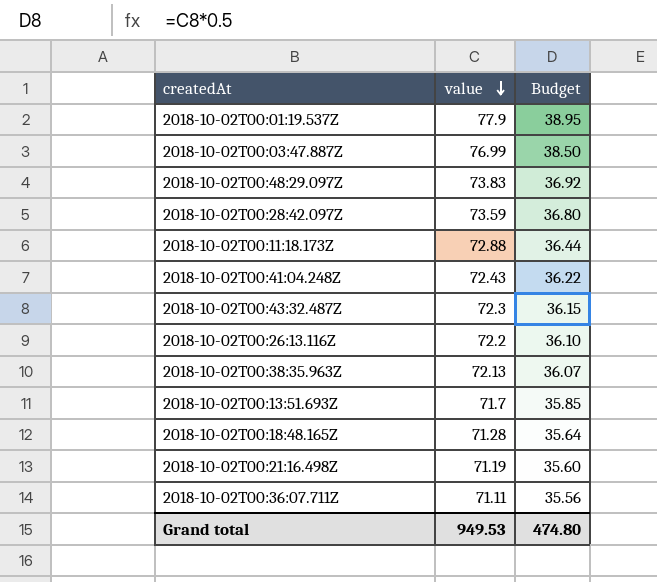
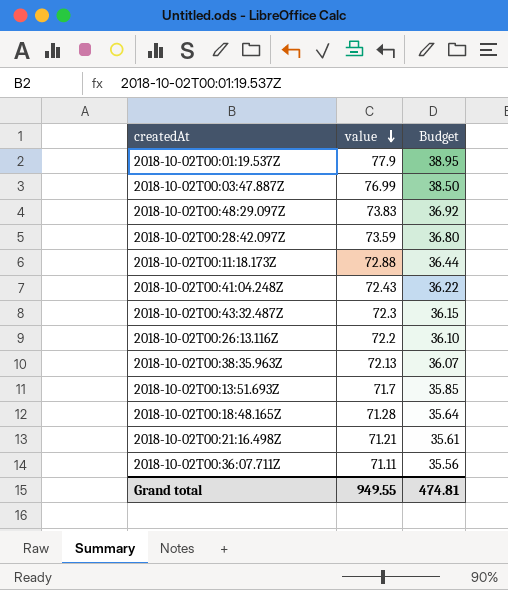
2018-10-02T00:21:16.498Z | value: 71.19 -> 71.21
2018-10-02T00:21:16.498Z | Budget: 35.60 -> 35.61
Grand total | value: 949.53 -> 949.55
Grand total | Budget: 474.80 -> 474.81

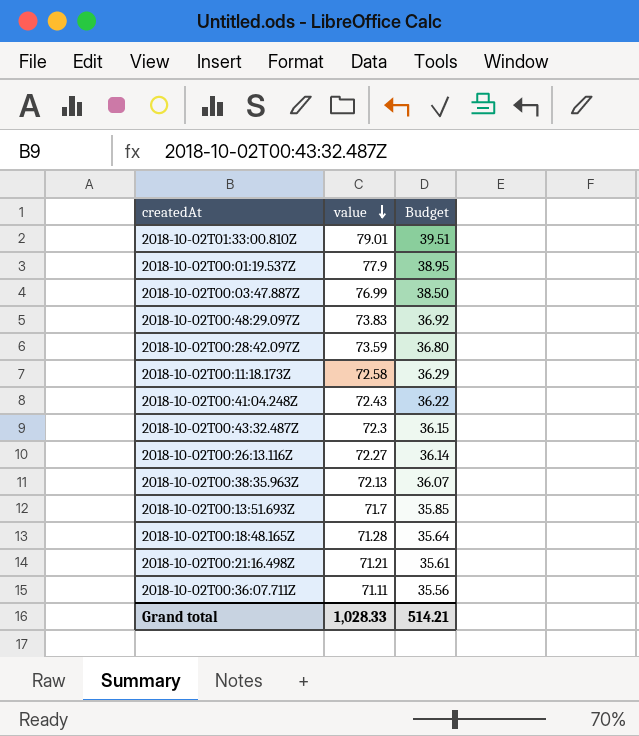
row 2018-10-02T01:33:00.810Z: none -> 79.01 | 39.51
2018-10-02T00:11:18.173Z | value: 72.88 -> 72.58
2018-10-02T00:11:18.173Z | Budget: 36.44 -> 36.29
2018-10-02T00:26:13.116Z | value: 72.2 -> 72.27
2018-10-02T00:26:13.116Z | Budget: 36.10 -> 36.14
Grand total | value: 949.55 -> 1,028.33
Grand total | Budget: 474.81 -> 514.21

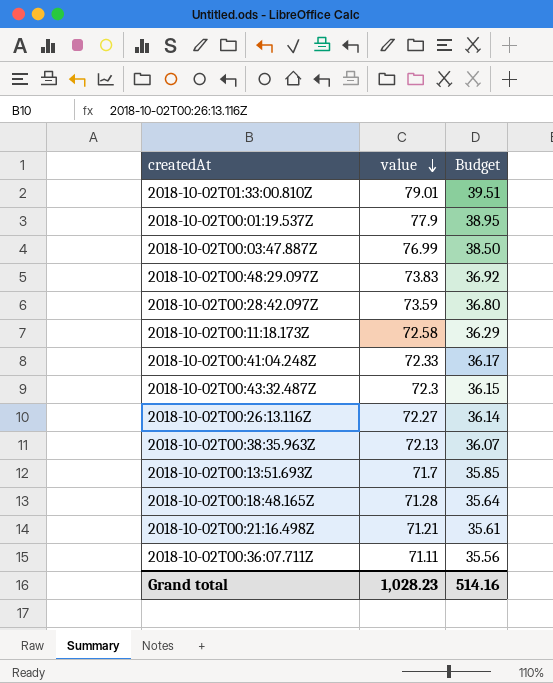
2018-10-02T00:41:04.248Z | value: 72.43 -> 72.33
2018-10-02T00:41:04.248Z | Budget: 36.22 -> 36.17
Grand total | value: 1,028.33 -> 1,028.23
Grand total | Budget: 514.21 -> 514.16

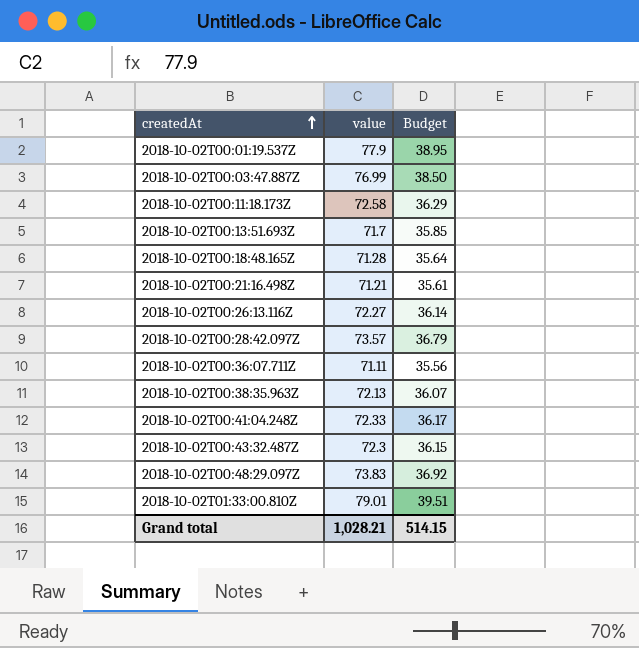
row order: value descending -> createdAt ascending
2018-10-02T00:28:42.097Z | value: 73.59 -> 73.57
2018-10-02T00:28:42.097Z | Budget: 36.80 -> 36.79
Grand total | value: 1,028.23 -> 1,028.21
Grand total | Budget: 514.16 -> 514.15

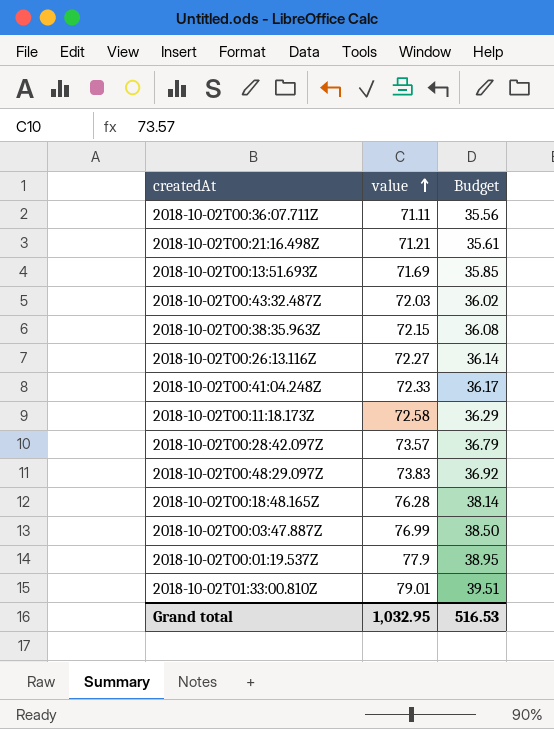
row order: createdAt ascending -> value ascending
2018-10-02T00:13:51.693Z | value: 71.7 -> 71.69
2018-10-02T00:43:32.487Z | value: 72.3 -> 72.03
2018-10-02T00:43:32.487Z | Budget: 36.15 -> 36.02
2018-10-02T00:38:35.963Z | value: 72.13 -> 72.15
2018-10-02T00:38:35.963Z | Budget: 36.07 -> 36.08
2018-10-02T00:18:48.165Z | value: 71.28 -> 76.28
2018-10-02T00:18:48.165Z | Budget: 35.64 -> 38.14
Grand total | value: 1,028.21 -> 1,032.95
Grand total | Budget: 514.15 -> 516.53

